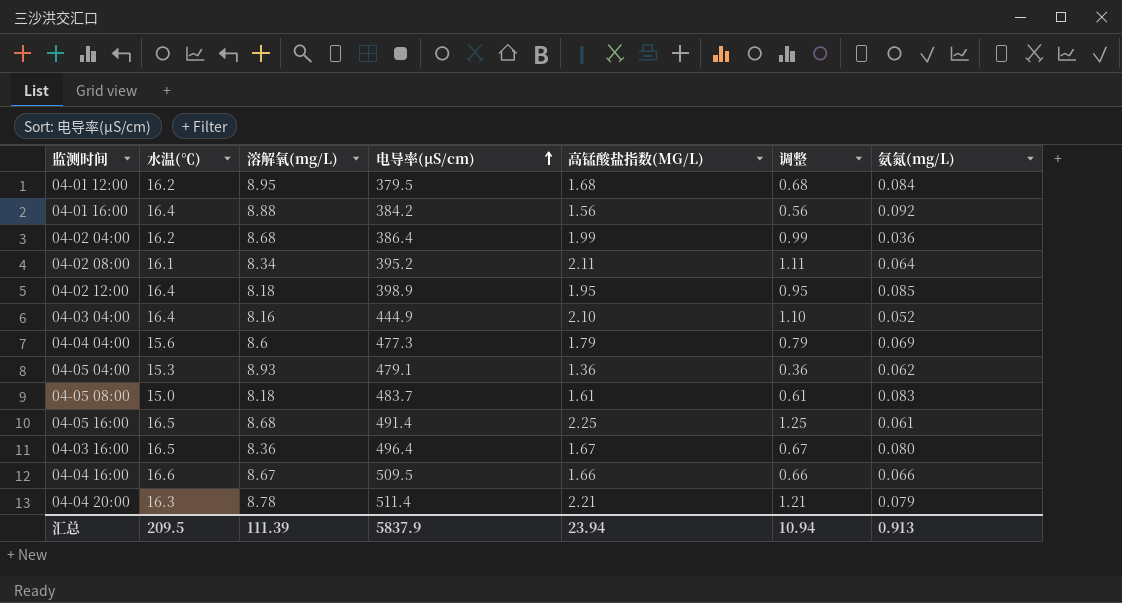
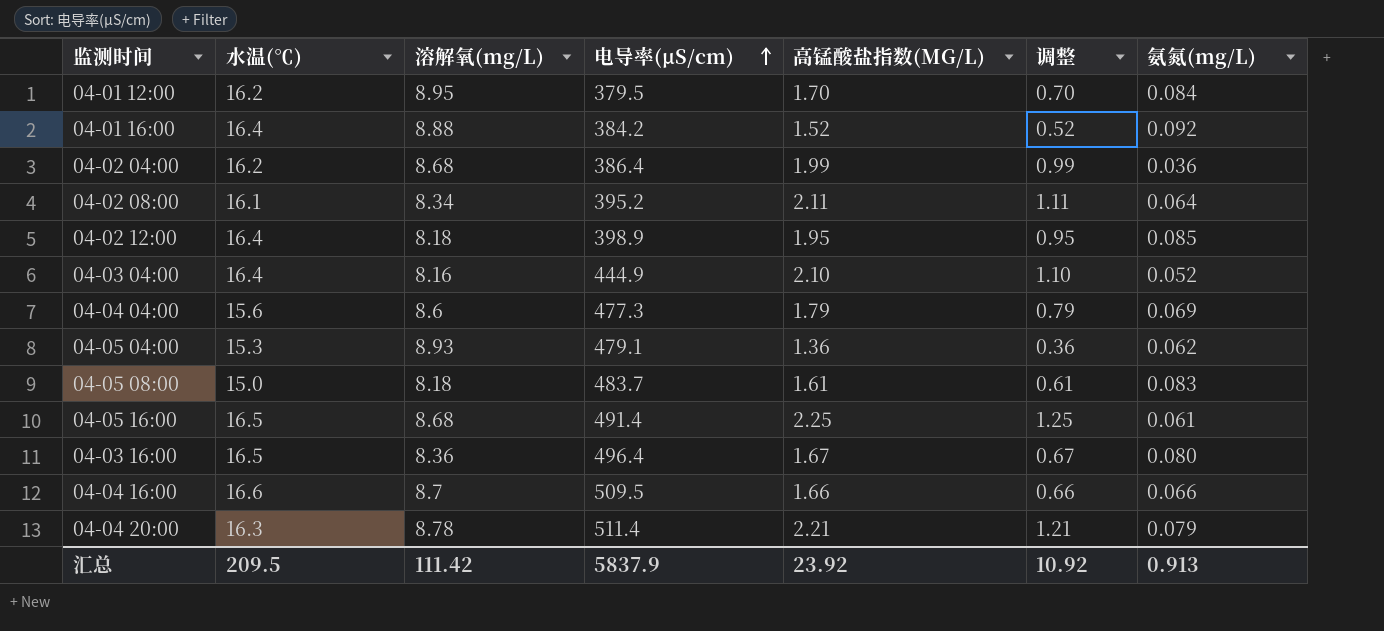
04-01 12:00 | 高锰酸盐指数(MG/L): 1.68 -> 1.70
04-01 12:00 | 调整: 0.68 -> 0.70
04-01 16:00 | 高锰酸盐指数(MG/L): 1.56 -> 1.52
04-01 16:00 | 调整: 0.56 -> 0.52
04-04 16:00 | 溶解氧(mg/L): 8.67 -> 8.7
汇总 | 溶解氧(mg/L): 111.39 -> 111.42
汇总 | 高锰酸盐指数(MG/L): 23.94 -> 23.92
汇总 | 调整: 10.94 -> 10.92

